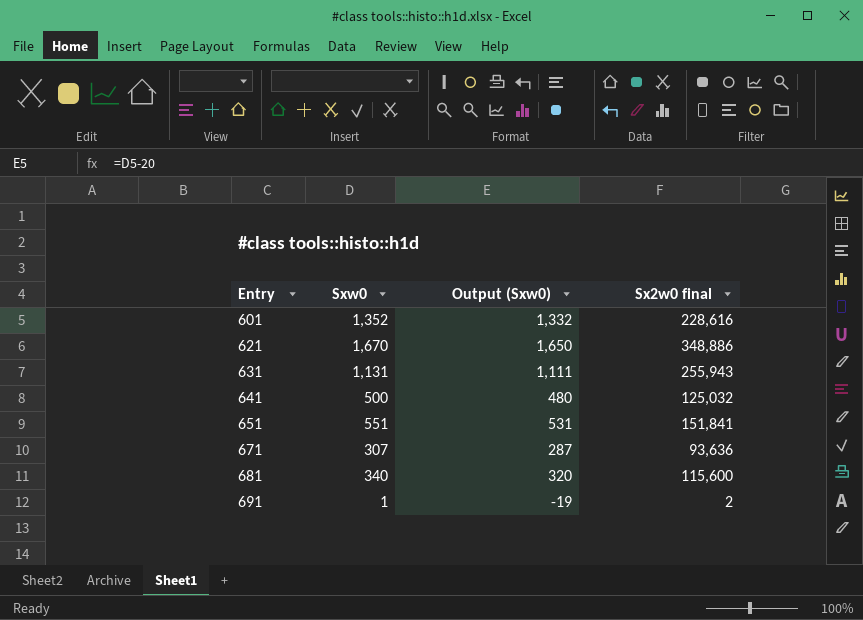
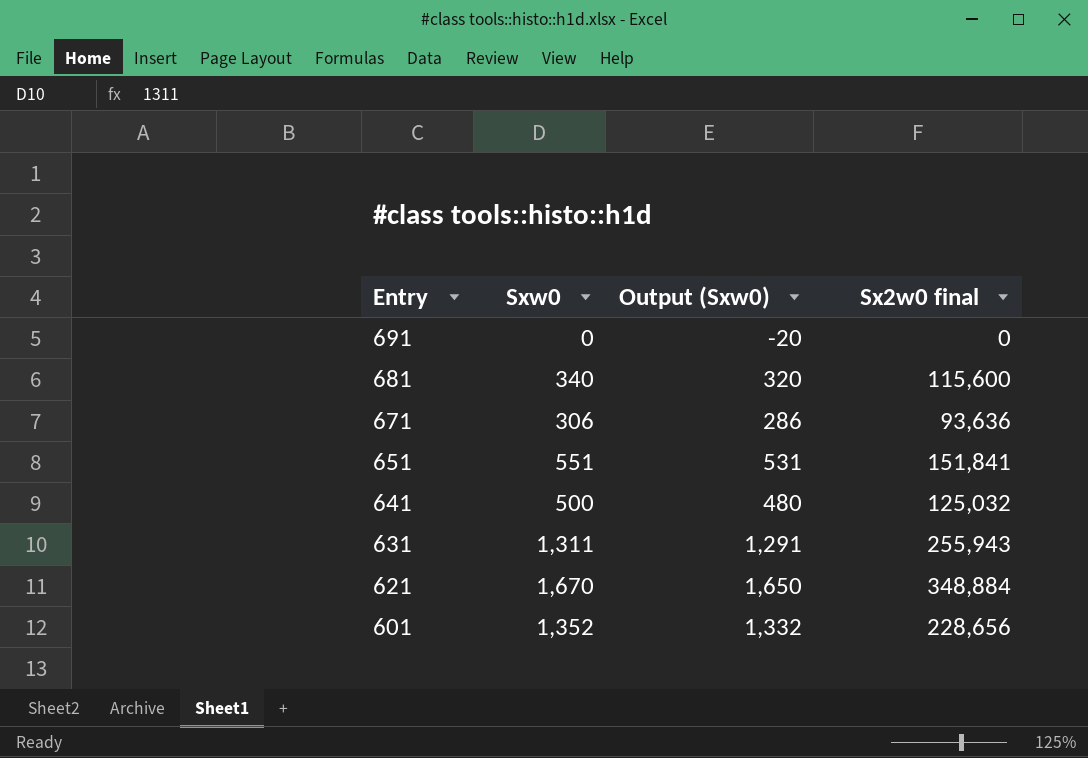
row order: Entry ascending -> Entry descending
691 | Sxw0: 1 -> 0
691 | Output (Sxw0): -19 -> -20
691 | Sx2w0 final: 2 -> 0
671 | Sxw0: 307 -> 306
671 | Output (Sxw0): 287 -> 286
631 | Sxw0: 1,131 -> 1,311
631 | Output (Sxw0): 1,111 -> 1,291
621 | Sx2w0 final: 348,886 -> 348,884
601 | Sx2w0 final: 228,616 -> 228,656

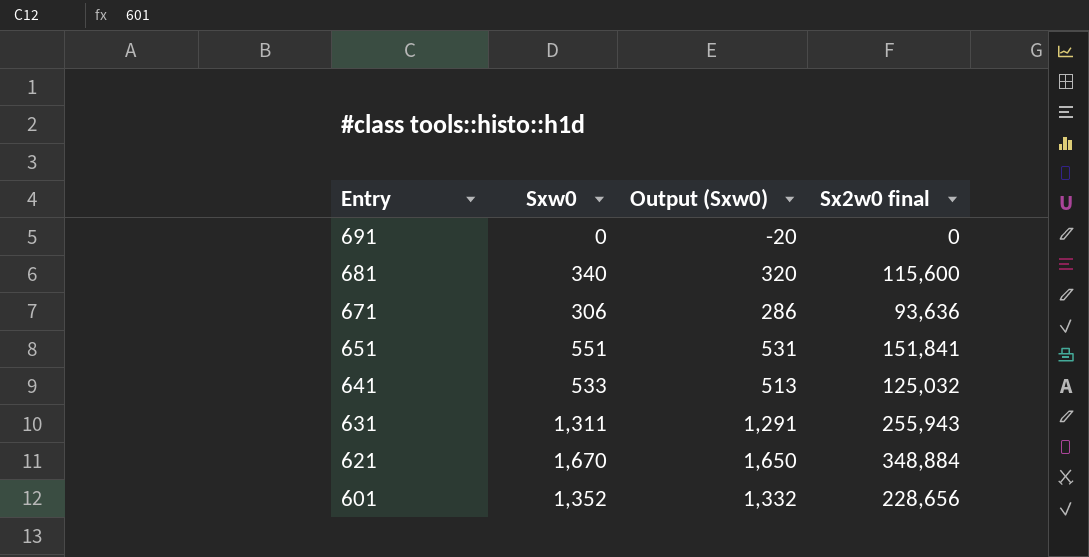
641 | Sxw0: 500 -> 533
641 | Output (Sxw0): 480 -> 513

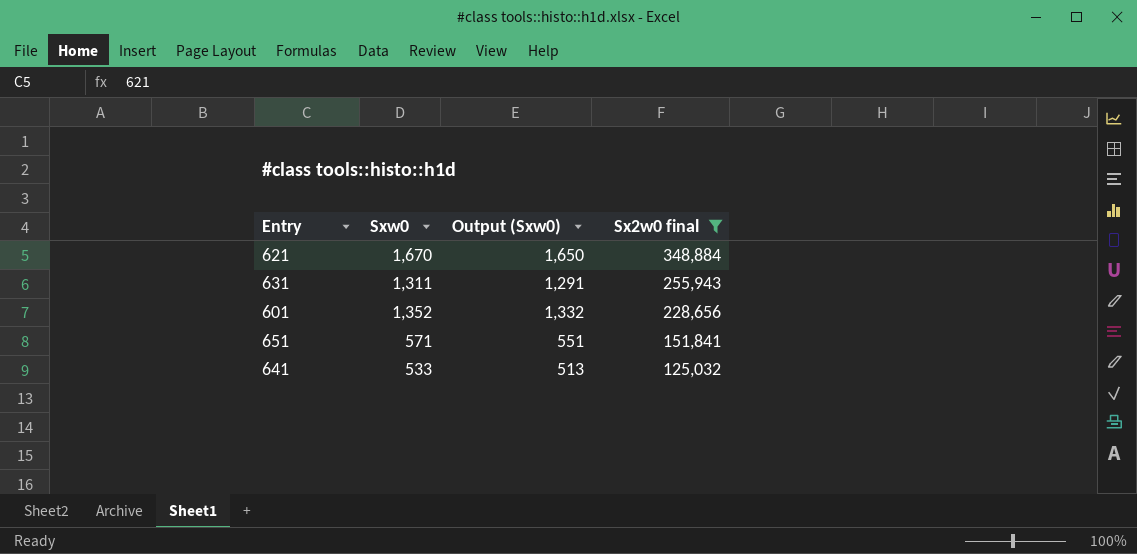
filter: none -> Sx2w0 final >= 125,032
row order: Entry descending -> Sx2w0 final descending
651 | Sxw0: 551 -> 571
651 | Output (Sxw0): 531 -> 551

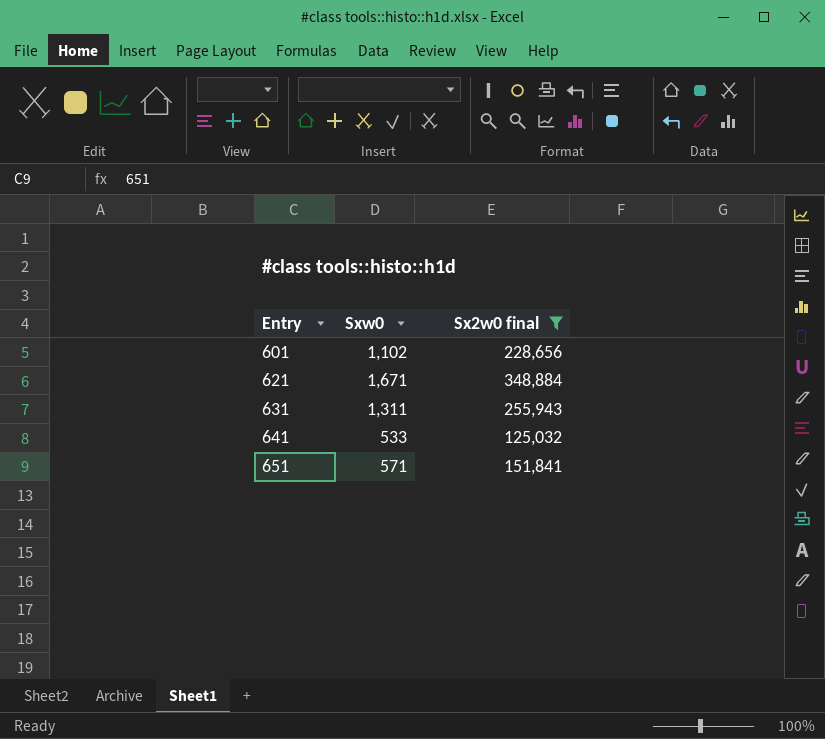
row order: Sx2w0 final descending -> Entry ascending
column Output (Sxw0) | formula: [Sxw0] - 20 -> none
601 | Sxw0: 1,352 -> 1,102
621 | Sxw0: 1,670 -> 1,671

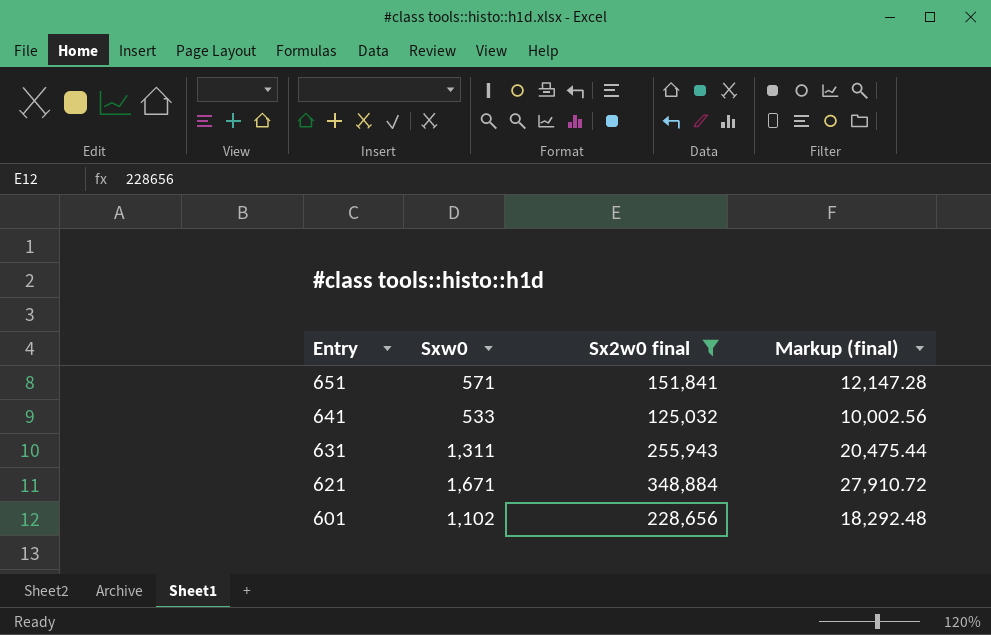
row order: Entry ascending -> Entry descending
column Markup (final) | formula: none -> [Sx2w0 final] * 0.08

